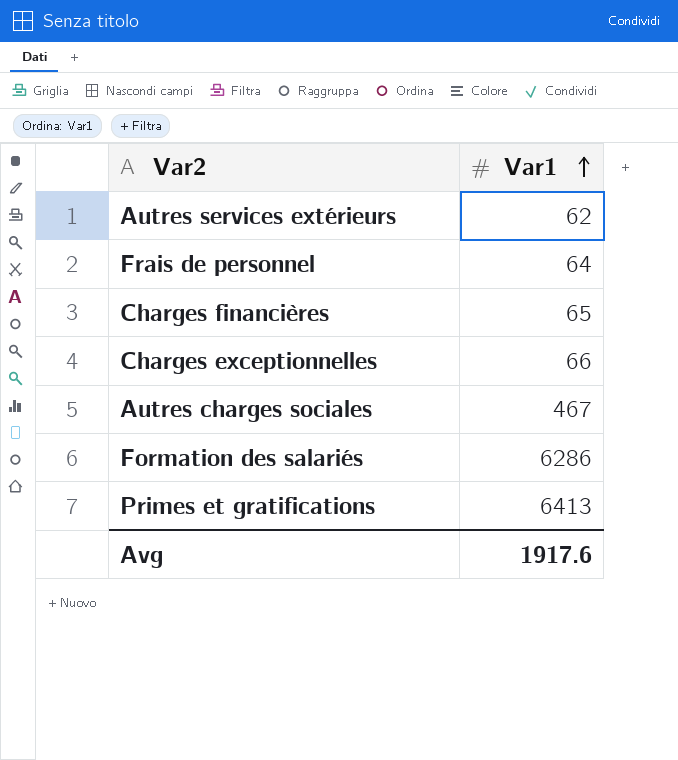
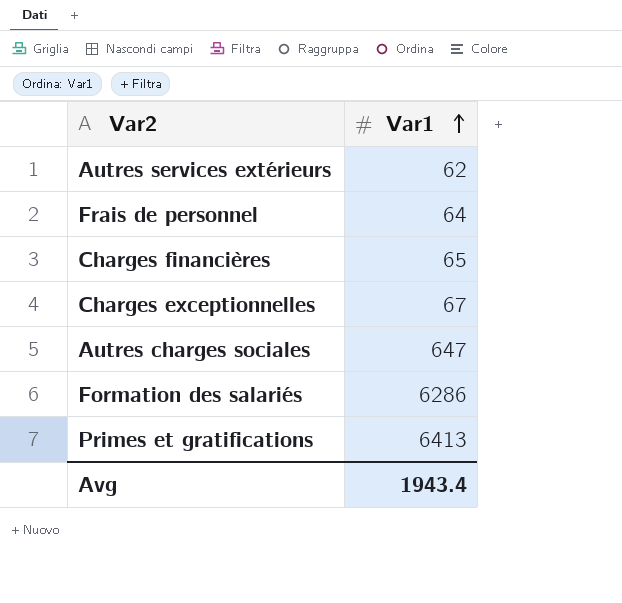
Charges exceptionnelles | Var1: 66 -> 67
Autres charges sociales | Var1: 467 -> 647
Avg | Var1: 1917.6 -> 1943.4

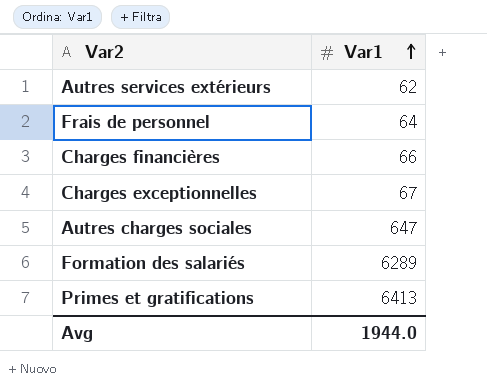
Charges financières | Var1: 65 -> 66
Formation des salariés | Var1: 6286 -> 6289
Avg | Var1: 1943.4 -> 1944.0

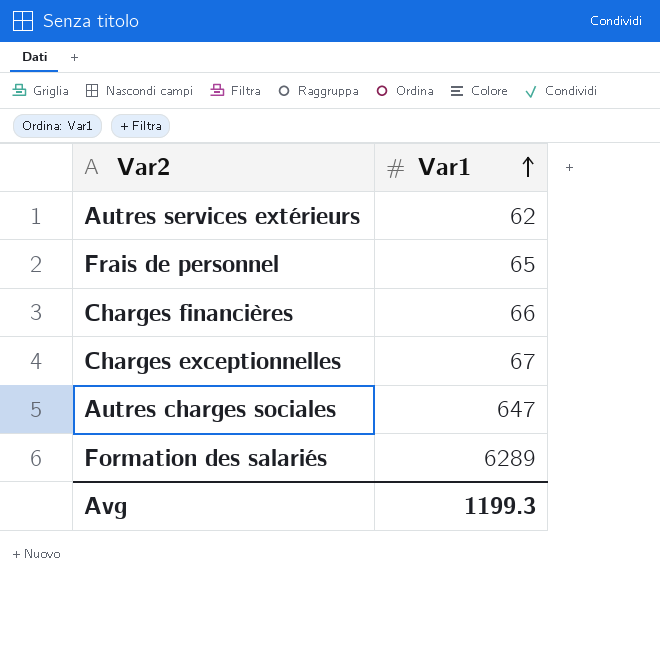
row Primes et gratifications: 6413 -> none
Frais de personnel | Var1: 64 -> 65
Avg | Var1: 1944.0 -> 1199.3

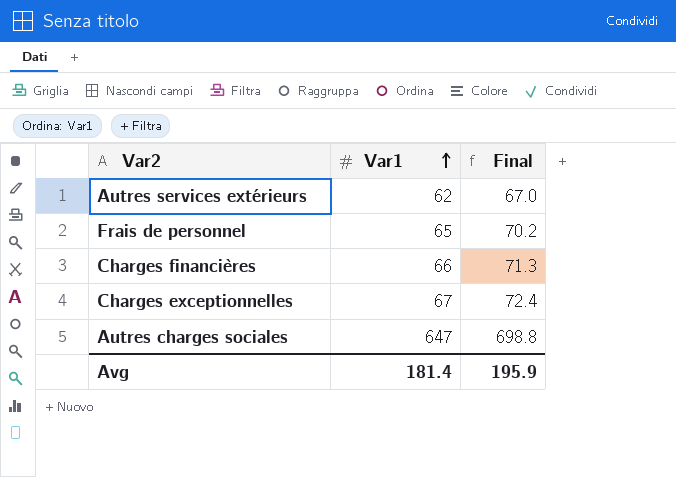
column Final | formula: none -> [Var1] * 1.08
row Formation des salariés: 6289 -> none
Avg | Var1: 1199.3 -> 181.4

